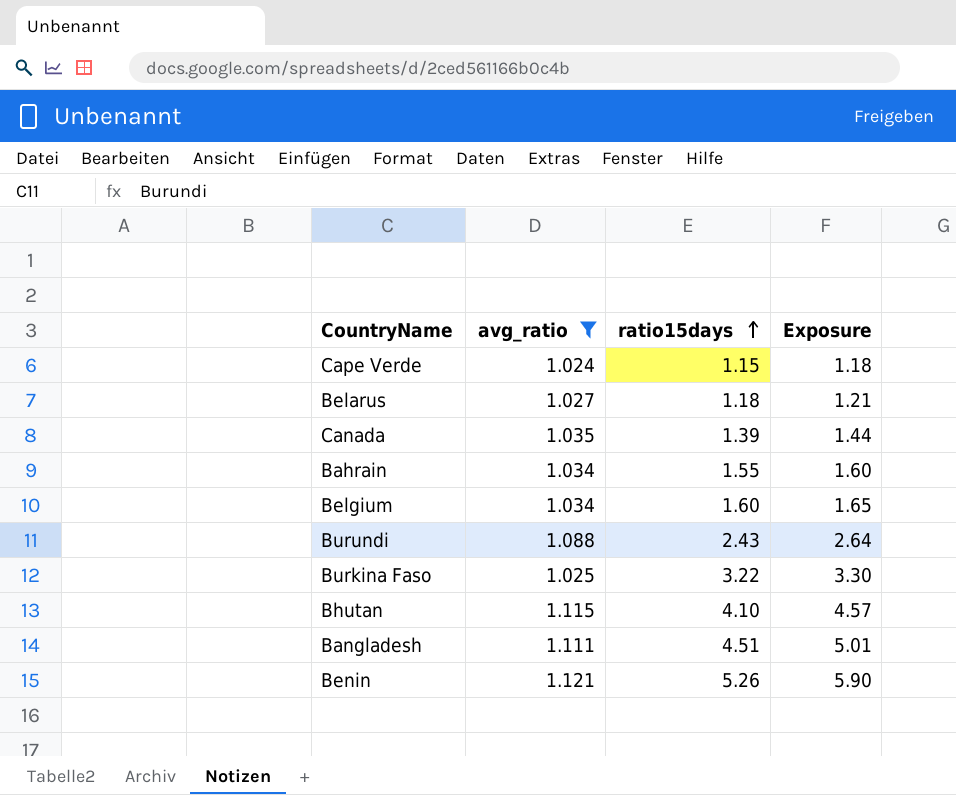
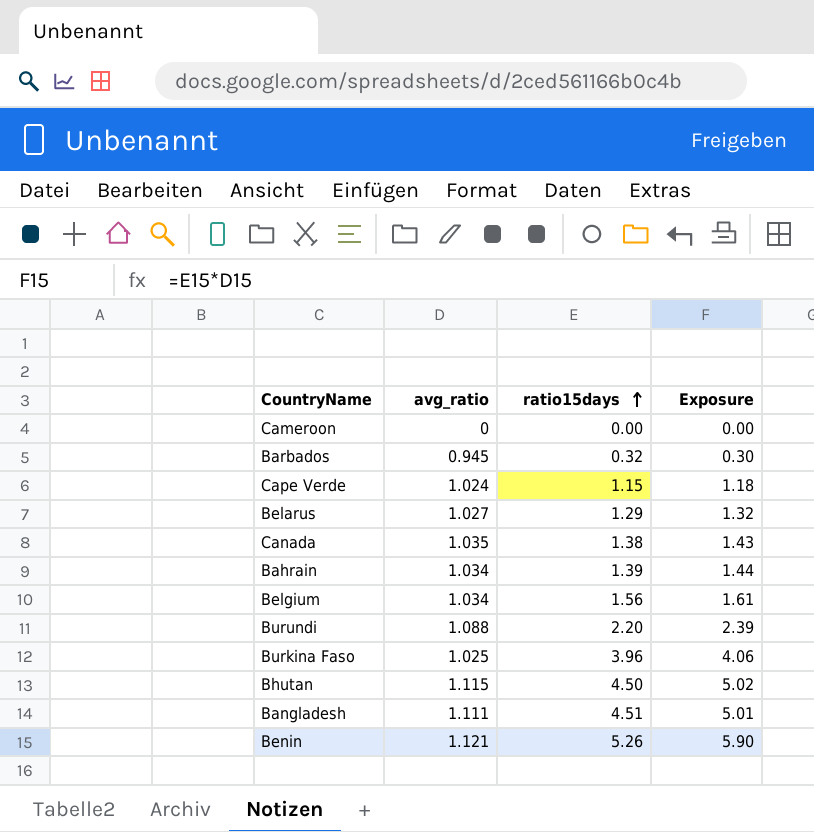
filter: avg_ratio >= 1.024 -> none
Belarus | ratio15days: 1.18 -> 1.29
Belarus | Exposure: 1.21 -> 1.32
Canada | ratio15days: 1.39 -> 1.38
Canada | Exposure: 1.44 -> 1.43
Bahrain | ratio15days: 1.55 -> 1.39
Bahrain | Exposure: 1.60 -> 1.44
Belgium | ratio15days: 1.60 -> 1.56
Belgium | Exposure: 1.65 -> 1.61
Burundi | ratio15days: 2.43 -> 2.20
Burundi | Exposure: 2.64 -> 2.39
Burkina Faso | ratio15days: 3.22 -> 3.96
Burkina Faso | Exposure: 3.30 -> 4.06
Bhutan | ratio15days: 4.10 -> 4.50
Bhutan | Exposure: 4.57 -> 5.02

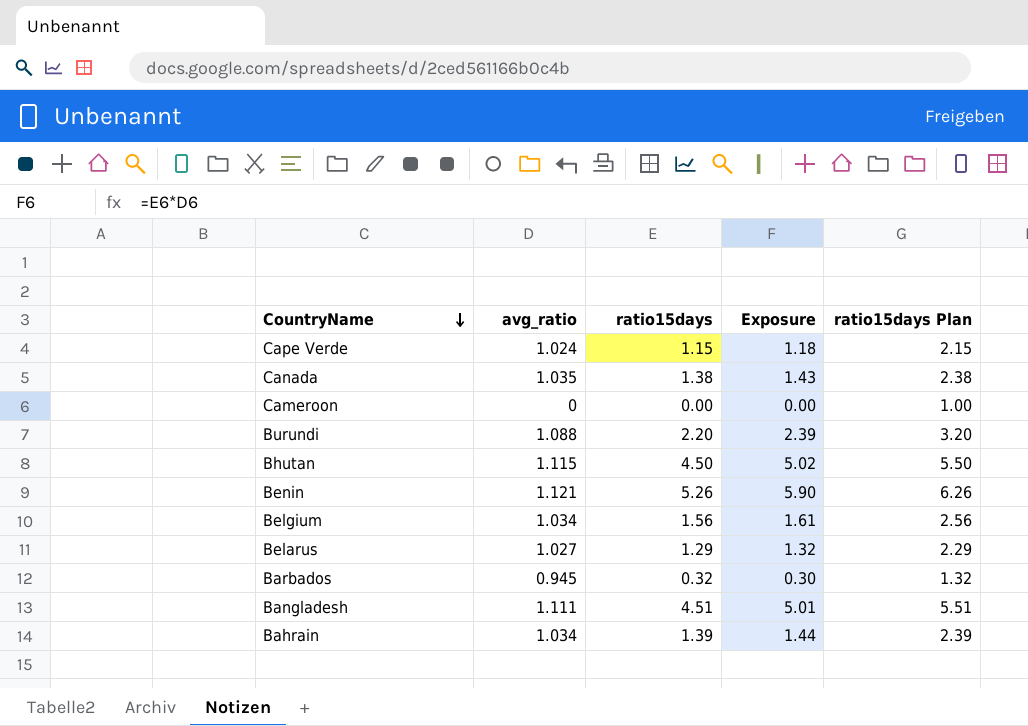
row order: ratio15days ascending -> CountryName descending
column ratio15days Plan | formula: none -> [ratio15days] + 1
row Burkina Faso: 1.025 | 3.96 | 4.06 -> none

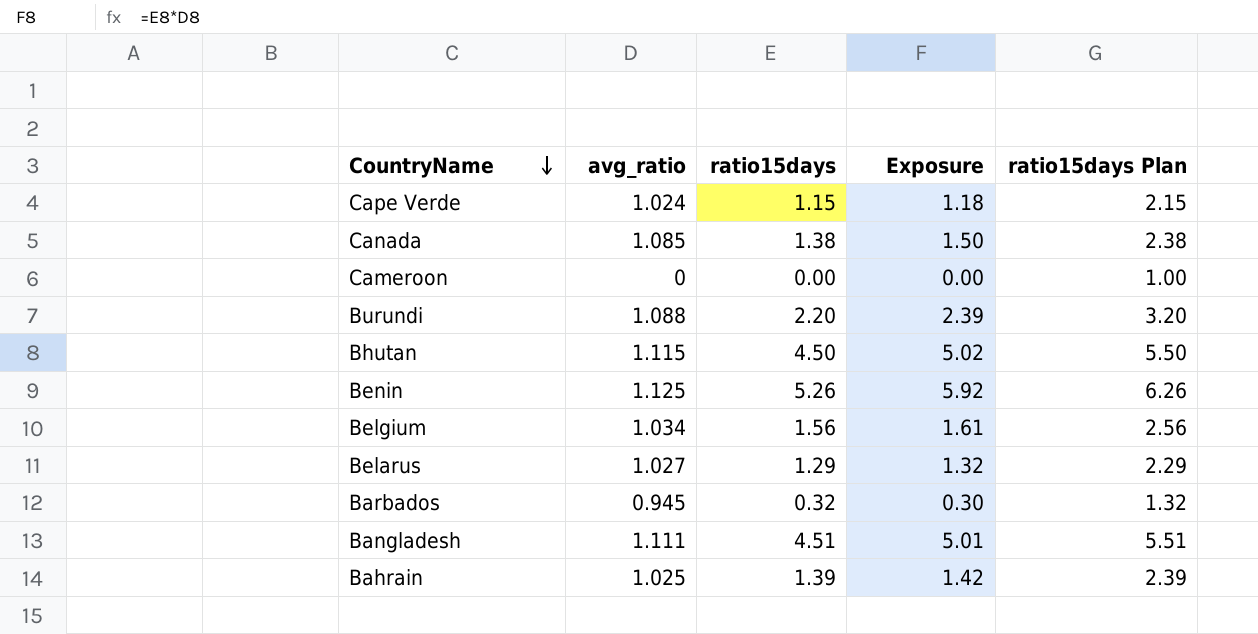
Canada | avg_ratio: 1.035 -> 1.085
Canada | Exposure: 1.43 -> 1.50
Benin | avg_ratio: 1.121 -> 1.125
Benin | Exposure: 5.90 -> 5.92
Bahrain | avg_ratio: 1.034 -> 1.025
Bahrain | Exposure: 1.44 -> 1.42

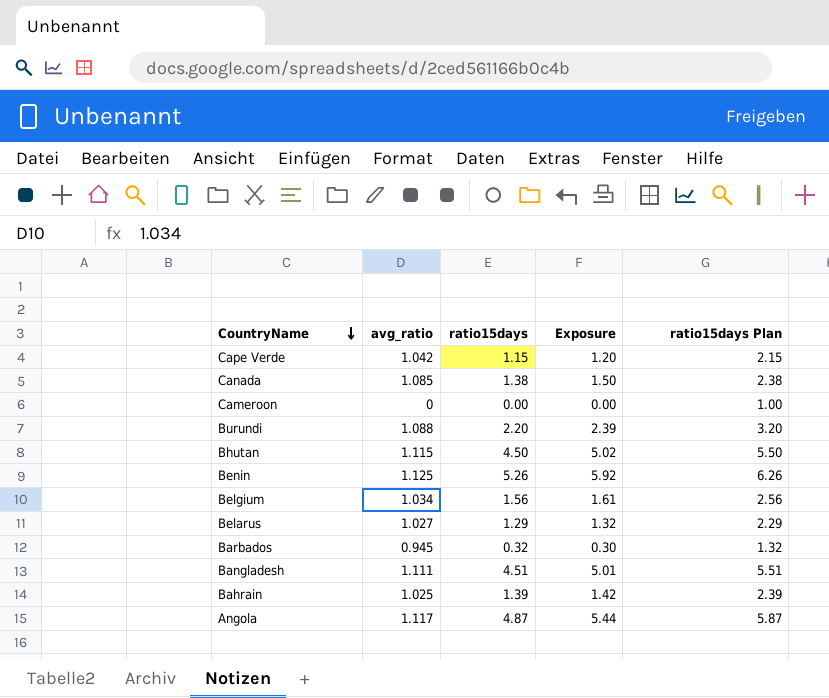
Cape Verde | avg_ratio: 1.024 -> 1.042
Cape Verde | Exposure: 1.18 -> 1.20
row Angola: none -> 1.117 | 4.87 | 5.44 | 5.87

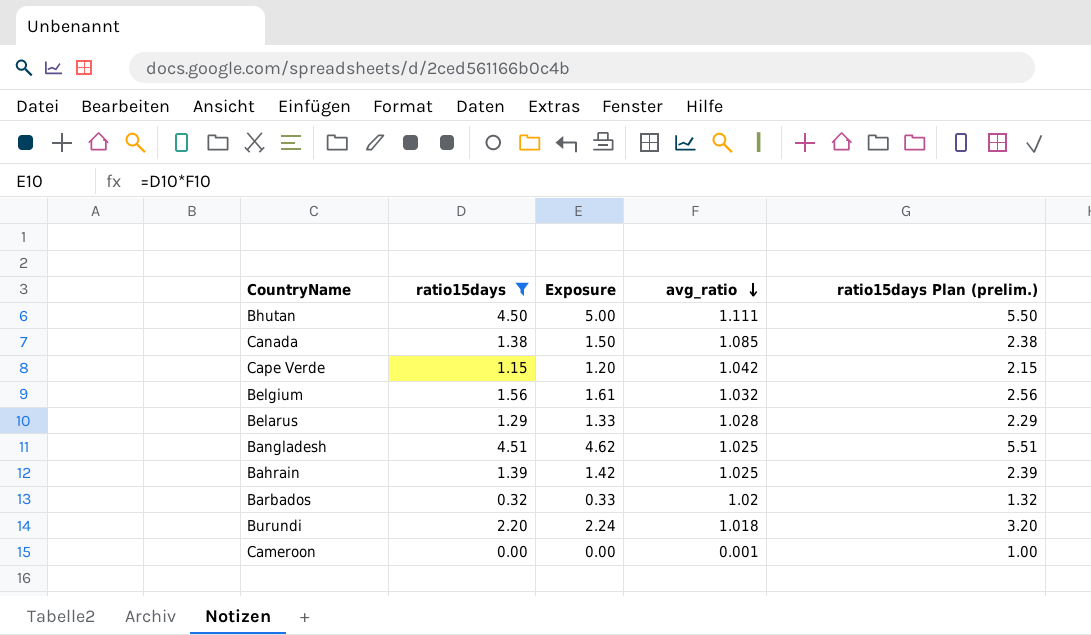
filter: none -> ratio15days <= 4.51
row order: CountryName descending -> avg_ratio descending
column avg_ratio | position: 2 -> 4
column name: ratio15days Plan -> ratio15days Plan (prelim.)
Bhutan | Exposure: 5.02 -> 5.00
Bhutan | avg_ratio: 1.115 -> 1.111
Belgium | avg_ratio: 1.034 -> 1.032
Belarus | Exposure: 1.32 -> 1.33
Belarus | avg_ratio: 1.027 -> 1.028
Bangladesh | Exposure: 5.01 -> 4.62
Bangladesh | avg_ratio: 1.111 -> 1.025
Barbados | Exposure: 0.30 -> 0.33
Barbados | avg_ratio: 0.945 -> 1.02
Burundi | Exposure: 2.39 -> 2.24
Burundi | avg_ratio: 1.088 -> 1.018
Cameroon | avg_ratio: 0 -> 0.001

